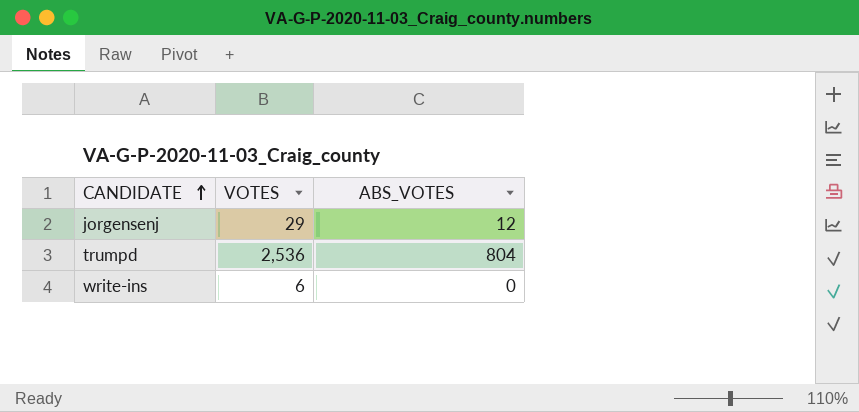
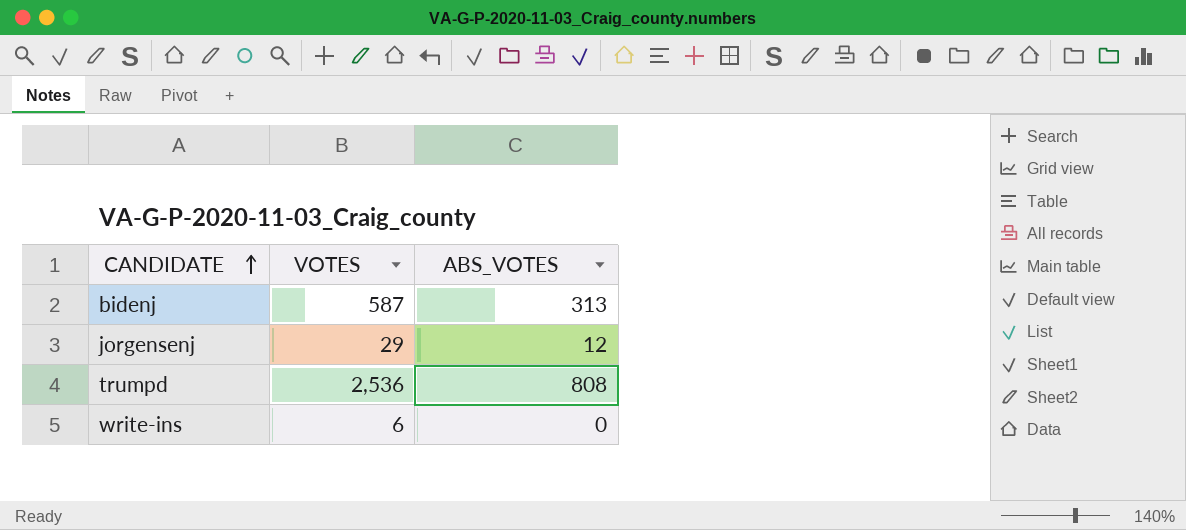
row bidenj: none -> 587 | 313
trumpd | ABS_VOTES: 804 -> 808

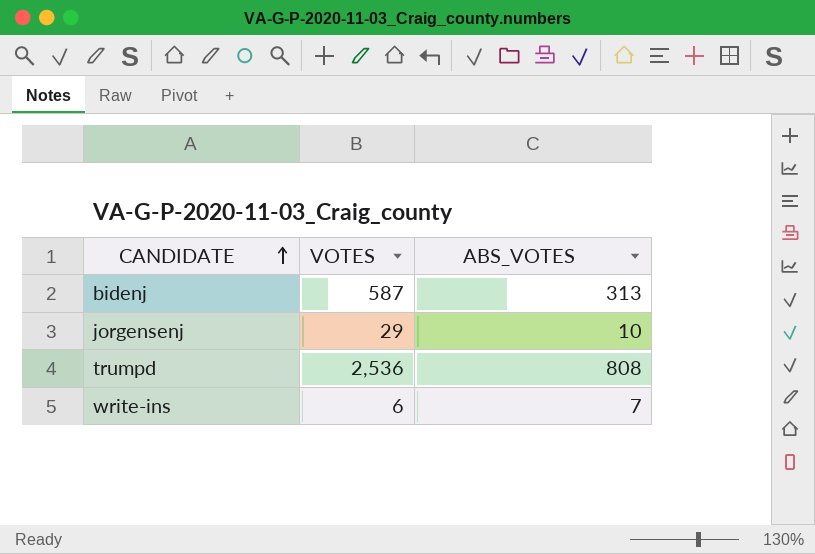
jorgensenj | ABS_VOTES: 12 -> 10
write-ins | ABS_VOTES: 0 -> 7

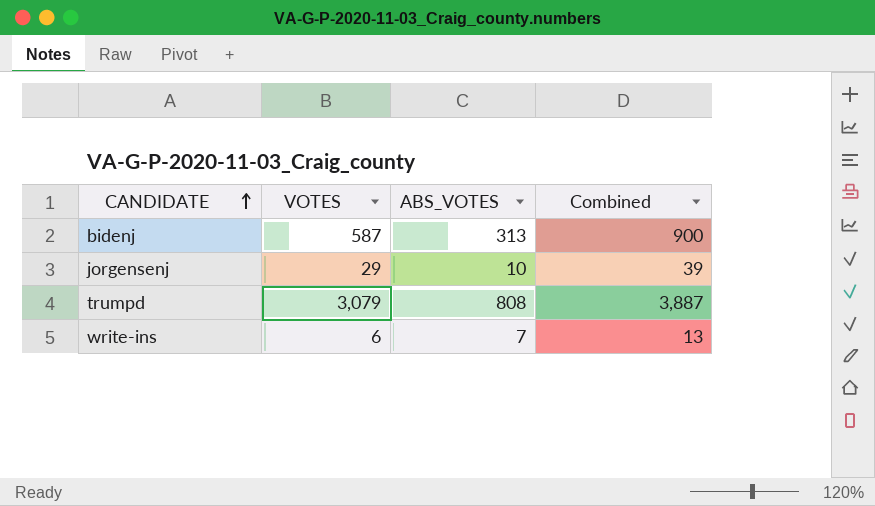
column Combined | formula: none -> [VOTES] + [ABS_VOTES]
trumpd | VOTES: 2,536 -> 3,079

